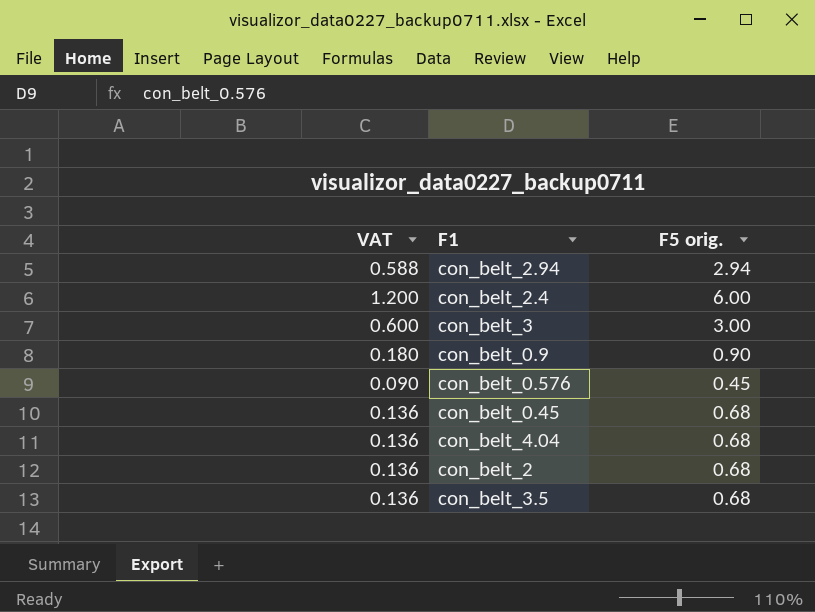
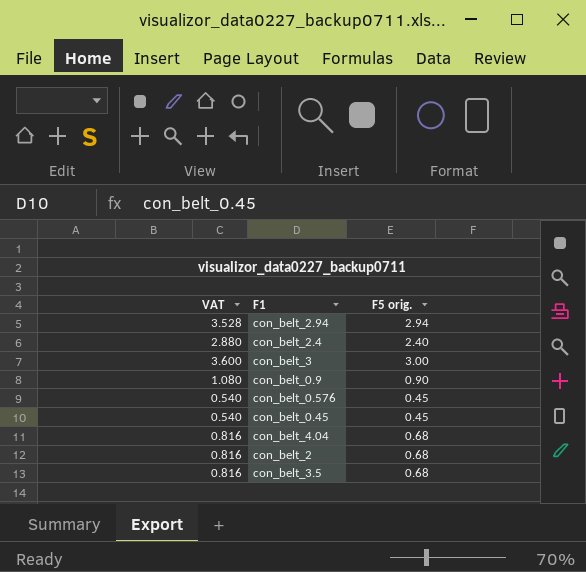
column VAT | formula: [F5 orig.] * 0.2 -> [F5 orig.] * 1.2
con_belt_2.4 | F5 orig.: 6.00 -> 2.40
con_belt_0.45 | F5 orig.: 0.68 -> 0.45

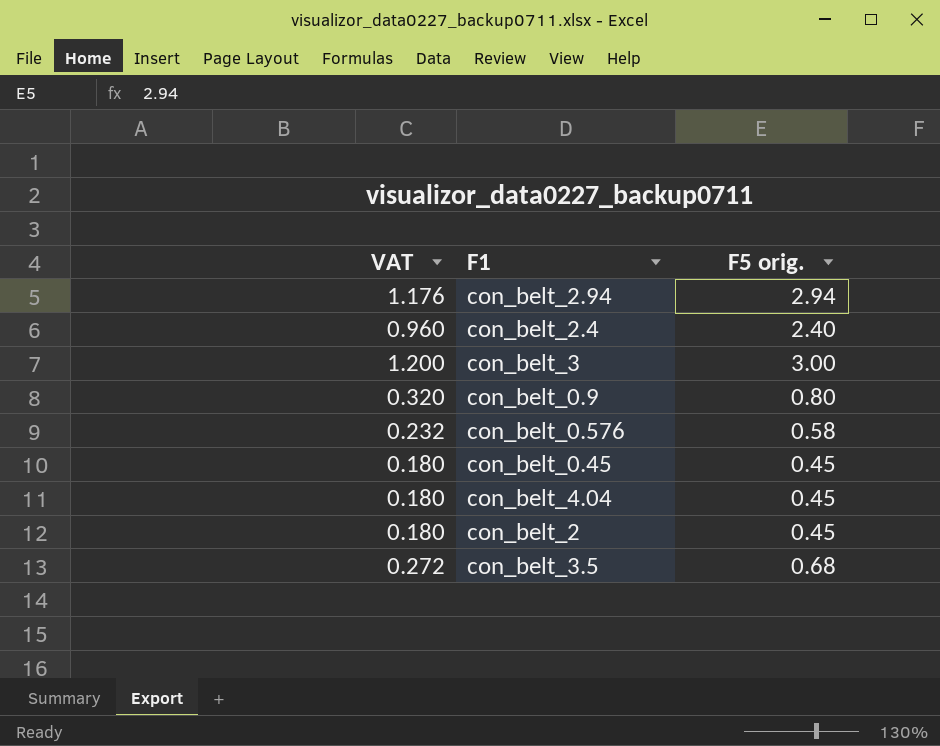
column VAT | formula: [F5 orig.] * 1.2 -> [F5 orig.] * 0.4
con_belt_0.9 | F5 orig.: 0.90 -> 0.80
con_belt_0.576 | F5 orig.: 0.45 -> 0.58
con_belt_4.04 | F5 orig.: 0.68 -> 0.45
con_belt_2 | F5 orig.: 0.68 -> 0.45

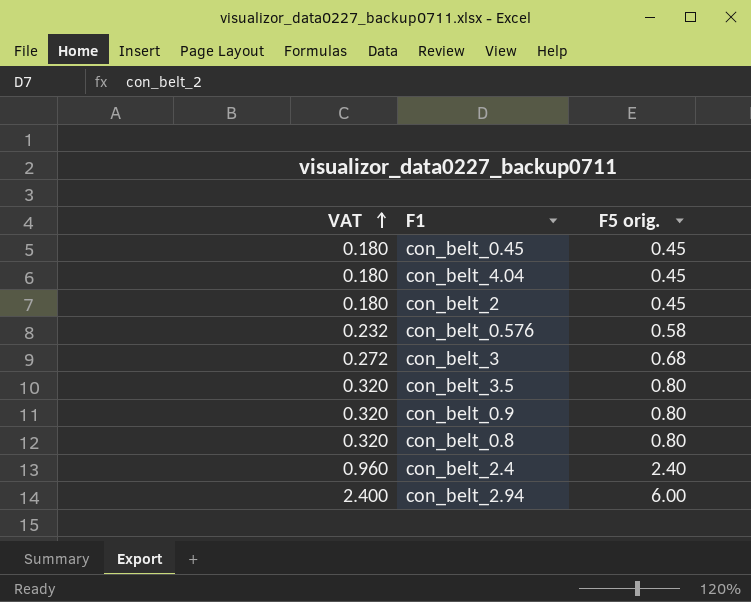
row order: none -> VAT ascending
con_belt_3 | VAT: 1.200 -> 0.272
con_belt_3 | F5 orig.: 3.00 -> 0.68
con_belt_3.5 | VAT: 0.272 -> 0.320
con_belt_3.5 | F5 orig.: 0.68 -> 0.80
row con_belt_0.8: none -> 0.320 | 0.80
con_belt_2.94 | VAT: 1.176 -> 2.400
con_belt_2.94 | F5 orig.: 2.94 -> 6.00

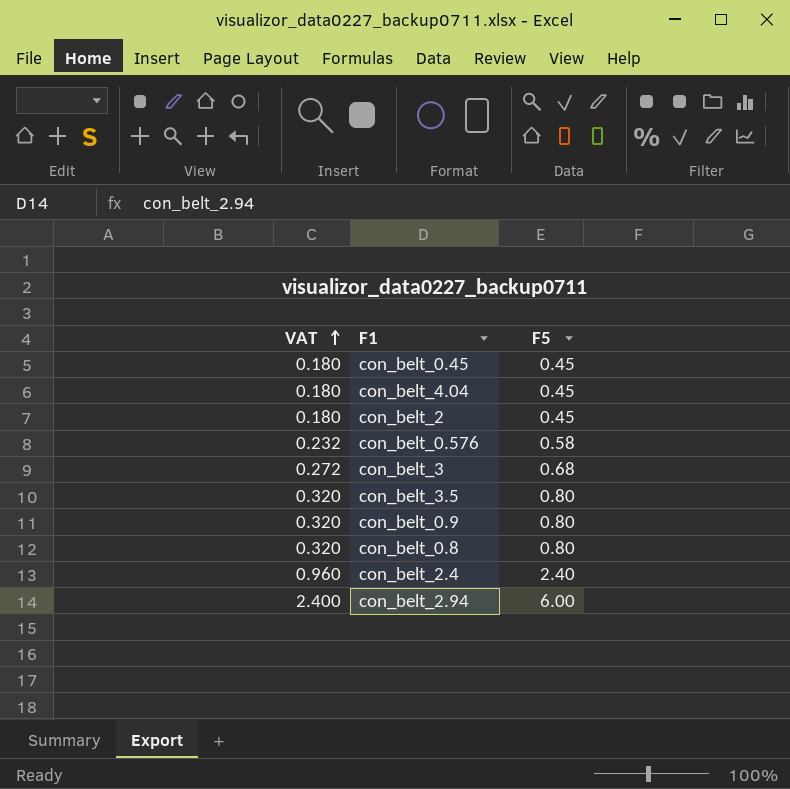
column name: F5 orig. -> F5

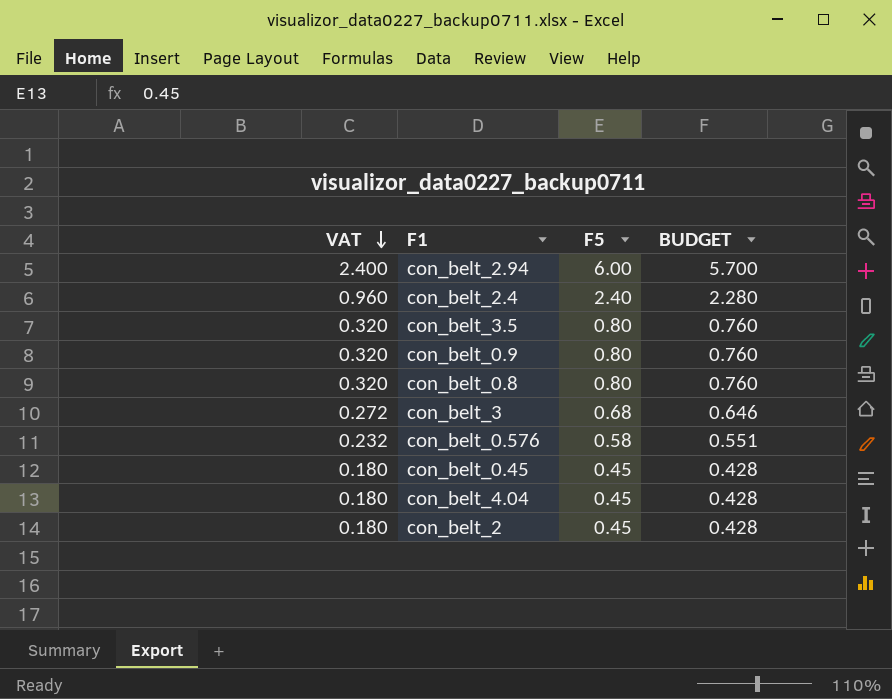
row order: VAT ascending -> VAT descending
column BUDGET | formula: none -> [F5] * 0.95

